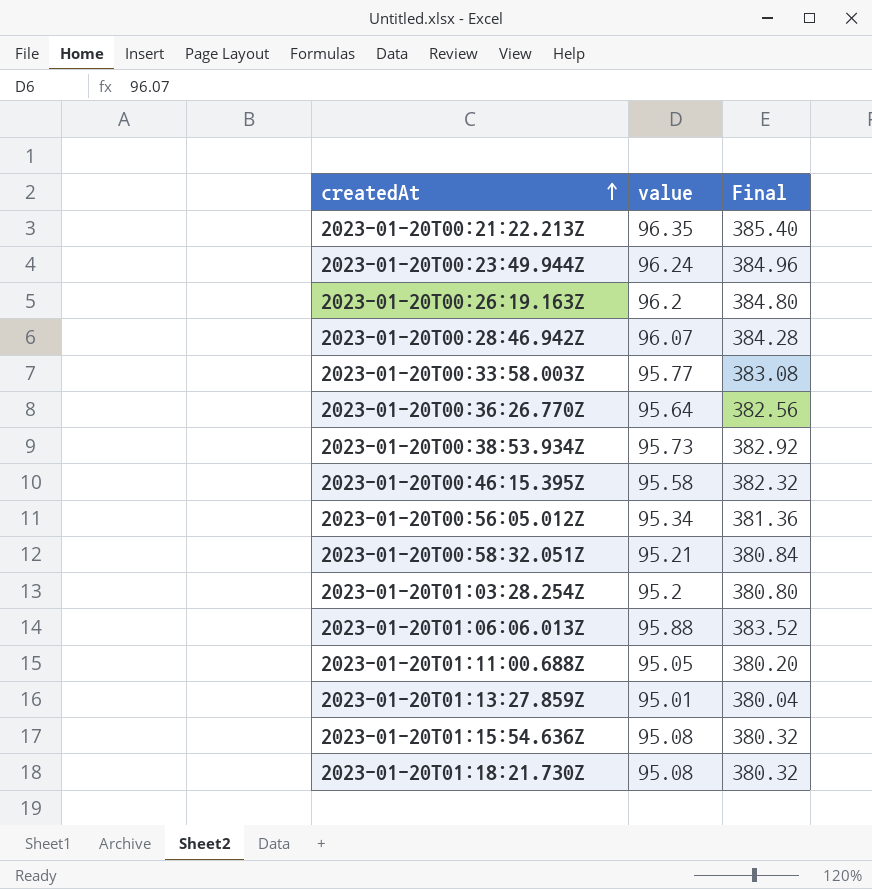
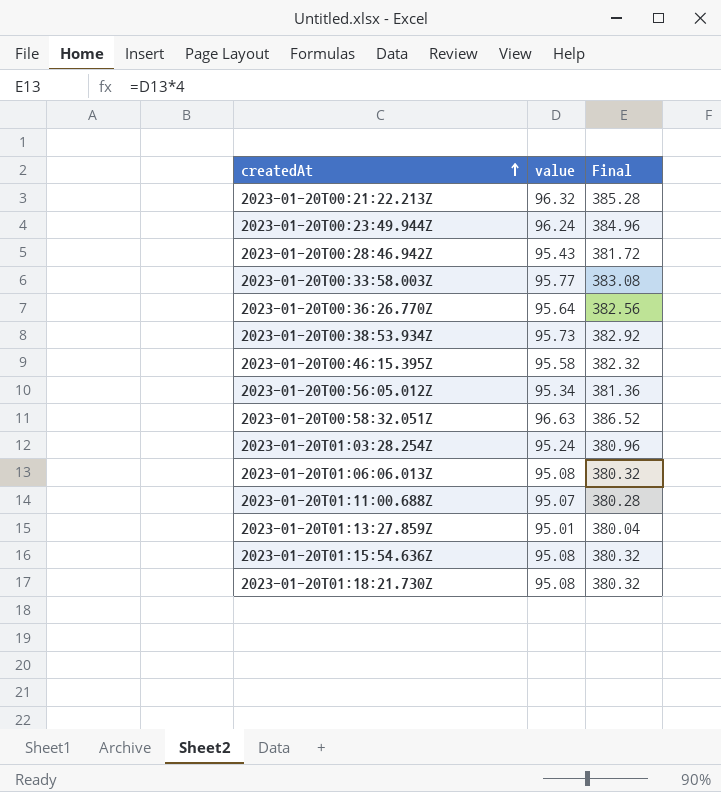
row 2023-01-20T00:26:19.163Z: 96.2 | 384.80 -> none
2023-01-20T00:21:22.213Z | value: 96.35 -> 96.32
2023-01-20T00:21:22.213Z | Final: 385.40 -> 385.28
2023-01-20T00:28:46.942Z | value: 96.07 -> 95.43
2023-01-20T00:28:46.942Z | Final: 384.28 -> 381.72
2023-01-20T00:58:32.051Z | value: 95.21 -> 96.63
2023-01-20T00:58:32.051Z | Final: 380.84 -> 386.52
2023-01-20T01:03:28.254Z | value: 95.2 -> 95.24
2023-01-20T01:03:28.254Z | Final: 380.80 -> 380.96
2023-01-20T01:06:06.013Z | value: 95.88 -> 95.08
2023-01-20T01:06:06.013Z | Final: 383.52 -> 380.32
2023-01-20T01:11:00.688Z | value: 95.05 -> 95.07
2023-01-20T01:11:00.688Z | Final: 380.20 -> 380.28

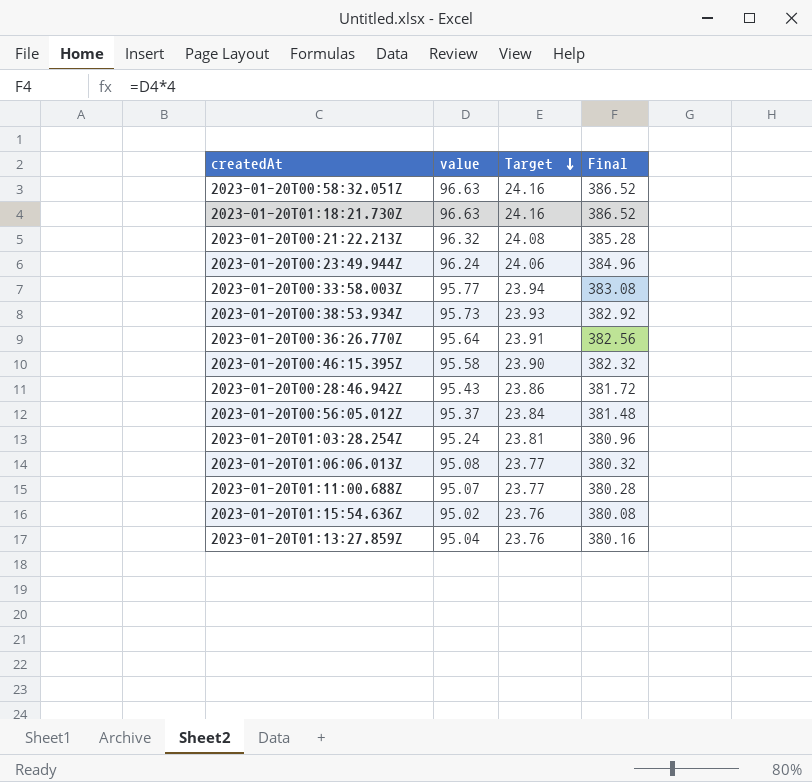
row order: createdAt ascending -> Target descending
column Target | formula: none -> [value] * 0.25
2023-01-20T01:18:21.730Z | value: 95.08 -> 96.63
2023-01-20T01:18:21.730Z | Final: 380.32 -> 386.52
2023-01-20T00:56:05.012Z | value: 95.34 -> 95.37
2023-01-20T00:56:05.012Z | Final: 381.36 -> 381.48
2023-01-20T01:15:54.636Z | value: 95.08 -> 95.02
2023-01-20T01:15:54.636Z | Final: 380.32 -> 380.08
2023-01-20T01:13:27.859Z | value: 95.01 -> 95.04
2023-01-20T01:13:27.859Z | Final: 380.04 -> 380.16

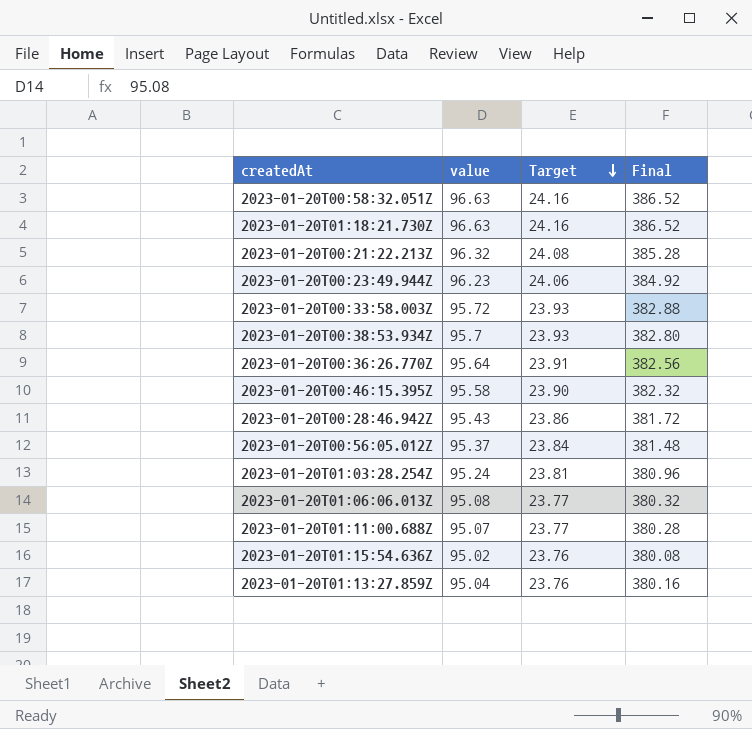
2023-01-20T00:23:49.944Z | value: 96.24 -> 96.23
2023-01-20T00:23:49.944Z | Final: 384.96 -> 384.92
2023-01-20T00:33:58.003Z | value: 95.77 -> 95.72
2023-01-20T00:33:58.003Z | Target: 23.94 -> 23.93
2023-01-20T00:33:58.003Z | Final: 383.08 -> 382.88
2023-01-20T00:38:53.934Z | value: 95.73 -> 95.7
2023-01-20T00:38:53.934Z | Final: 382.92 -> 382.80

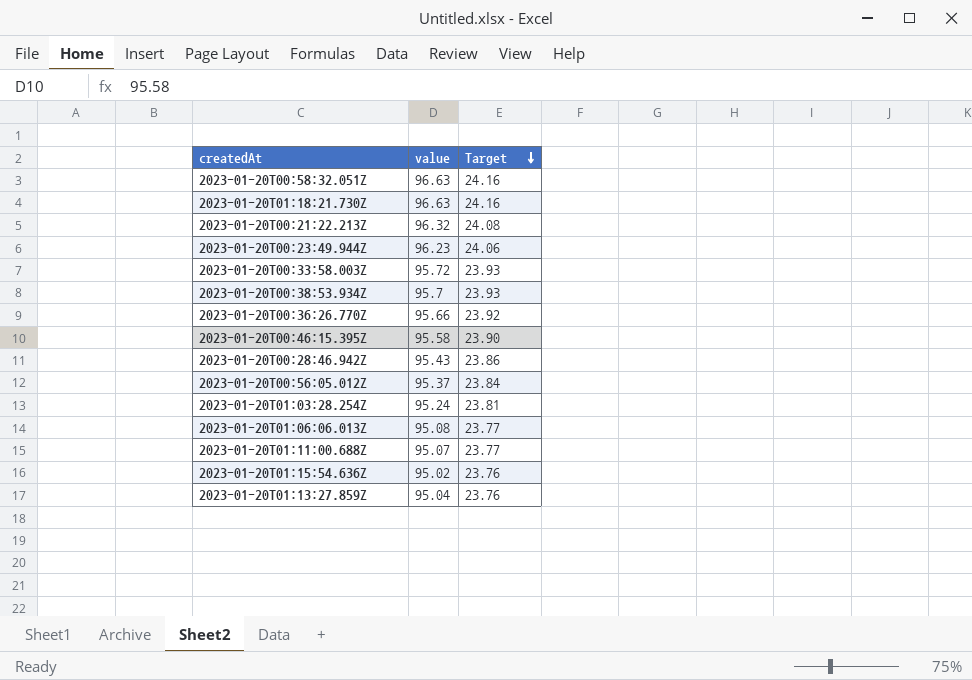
column Final | formula: [value] * 4 -> none
2023-01-20T00:36:26.770Z | value: 95.64 -> 95.66
2023-01-20T00:36:26.770Z | Target: 23.91 -> 23.92

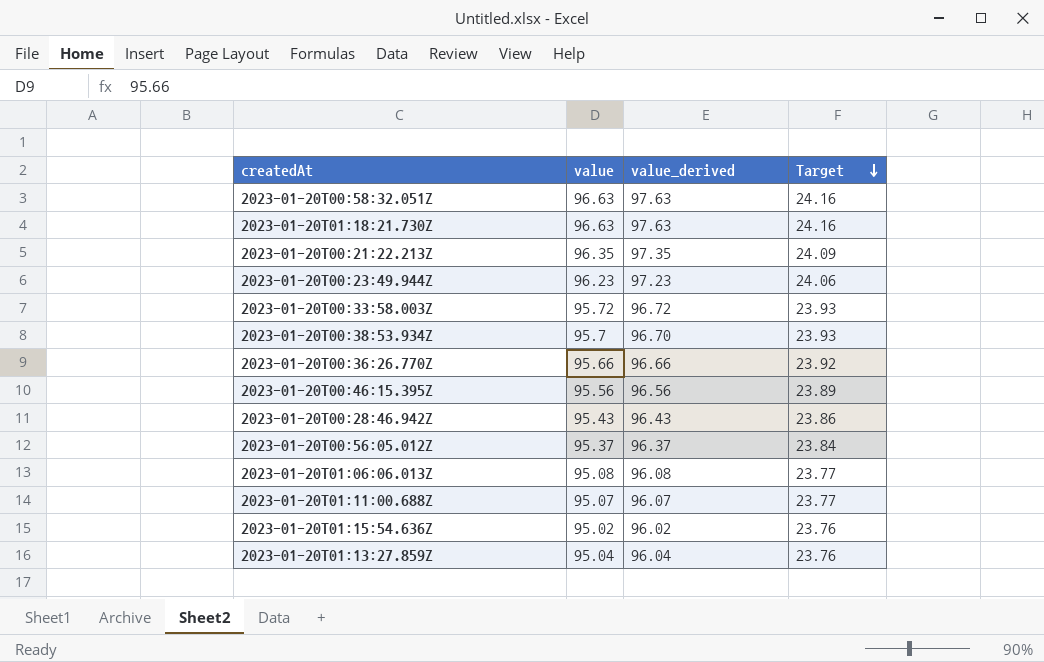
column value_derived | formula: none -> [value] + 1
row 2023-01-20T01:03:28.254Z: 95.24 | 23.81 -> none
2023-01-20T00:21:22.213Z | value: 96.32 -> 96.35
2023-01-20T00:21:22.213Z | Target: 24.08 -> 24.09
2023-01-20T00:46:15.395Z | value: 95.58 -> 95.56
2023-01-20T00:46:15.395Z | Target: 23.90 -> 23.89

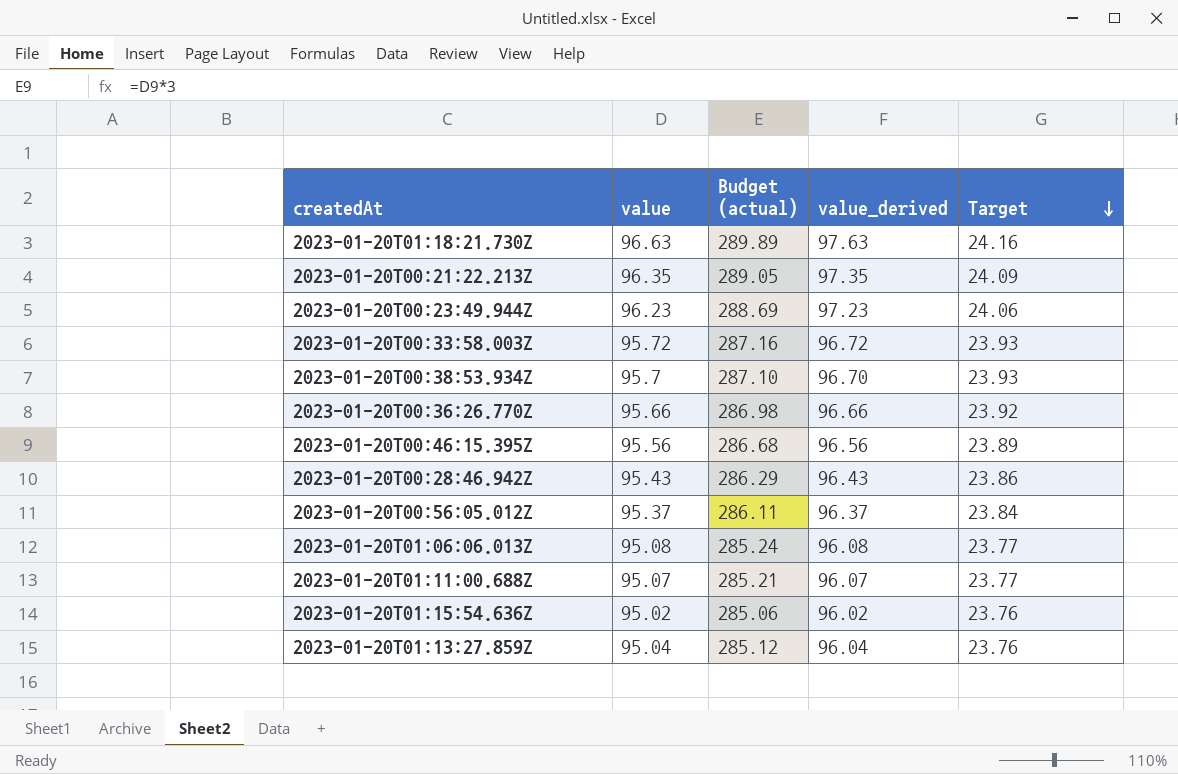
column Budget (actual) | formula: none -> [value] * 3
row 2023-01-20T00:58:32.051Z: 96.63 | 97.63 | 24.16 -> none

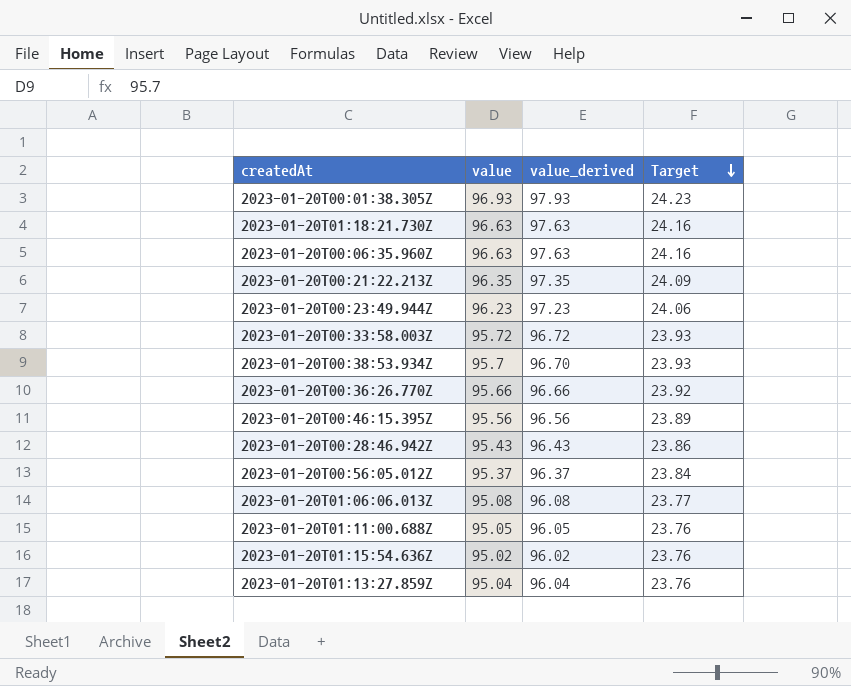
column Budget (actual) | formula: [value] * 3 -> none
row 2023-01-20T00:01:38.305Z: none -> 96.93 | 97.93 | 24.23
row 2023-01-20T00:06:35.960Z: none -> 96.63 | 97.63 | 24.16
2023-01-20T01:11:00.688Z | value: 95.07 -> 95.05
2023-01-20T01:11:00.688Z | value_derived: 96.07 -> 96.05
2023-01-20T01:11:00.688Z | Target: 23.77 -> 23.76

